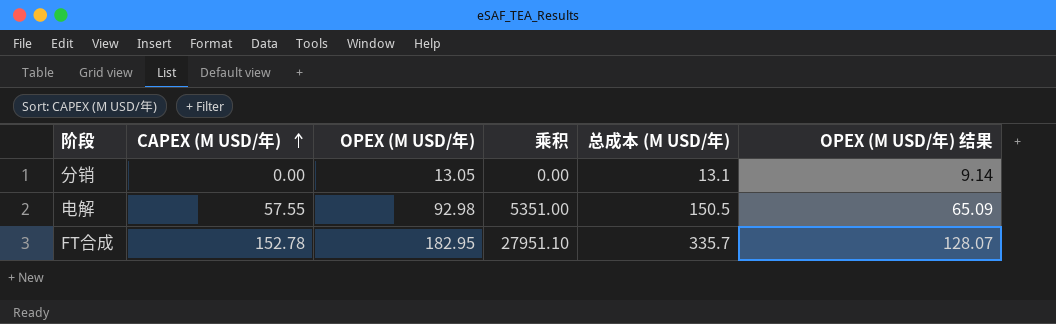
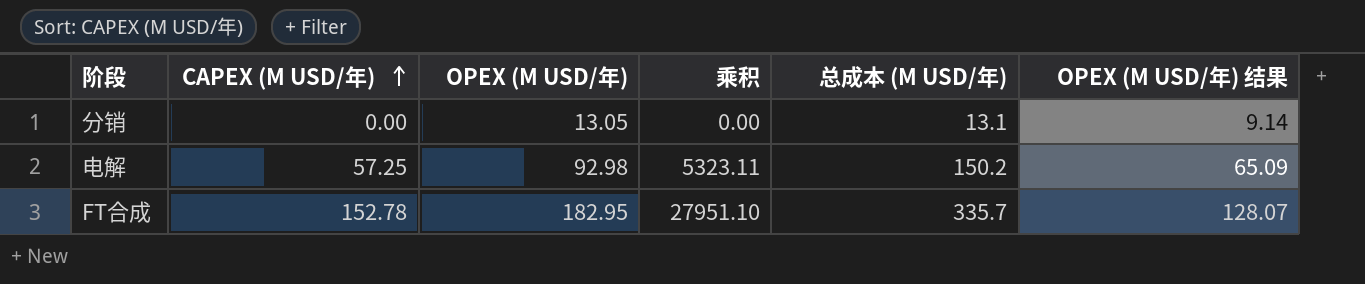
电解 | CAPEX (M USD/年): 57.55 -> 57.25
电解 | 乘积: 5351.00 -> 5323.11
电解 | 总成本 (M USD/年): 150.5 -> 150.2

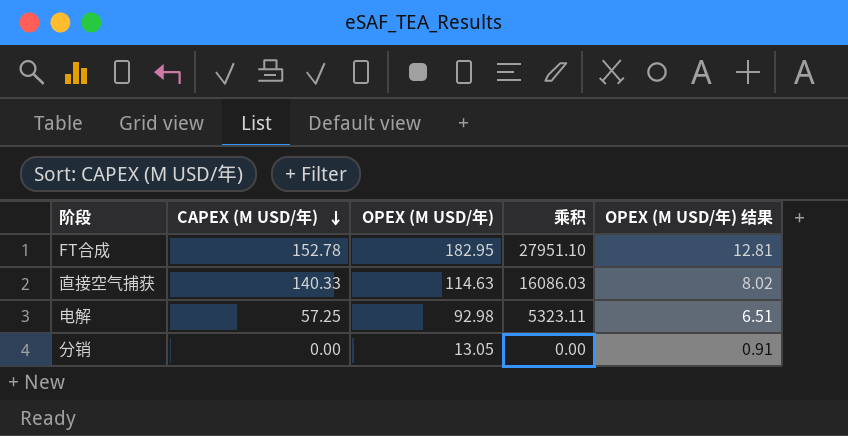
row order: CAPEX (M USD/年) ascending -> CAPEX (M USD/年) descending
column 总成本 (M USD/年) | formula: [CAPEX (M USD/年)] + [OPEX (M USD/年)] -> none
column OPEX (M USD/年) 结果 | formula: [OPEX (M USD/年)] * 0.7 -> [OPEX (M USD/年)] * 0.07
row 直接空气捕获: none -> 140.33 | 114.63 | 16086.03 | 8.02

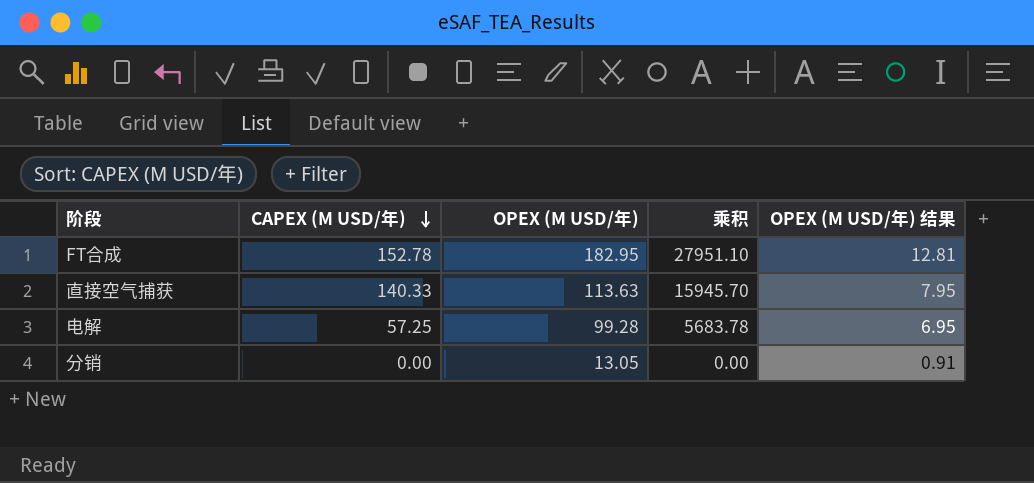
直接空气捕获 | OPEX (M USD/年): 114.63 -> 113.63
直接空气捕获 | 乘积: 16086.03 -> 15945.70
直接空气捕获 | OPEX (M USD/年) 结果: 8.02 -> 7.95
电解 | OPEX (M USD/年): 92.98 -> 99.28
电解 | 乘积: 5323.11 -> 5683.78
电解 | OPEX (M USD/年) 结果: 6.51 -> 6.95

